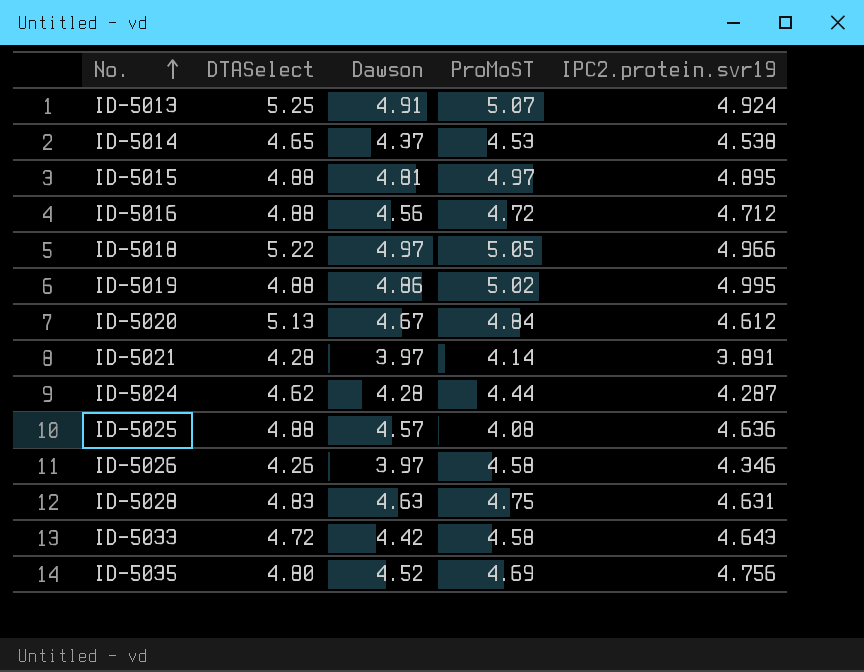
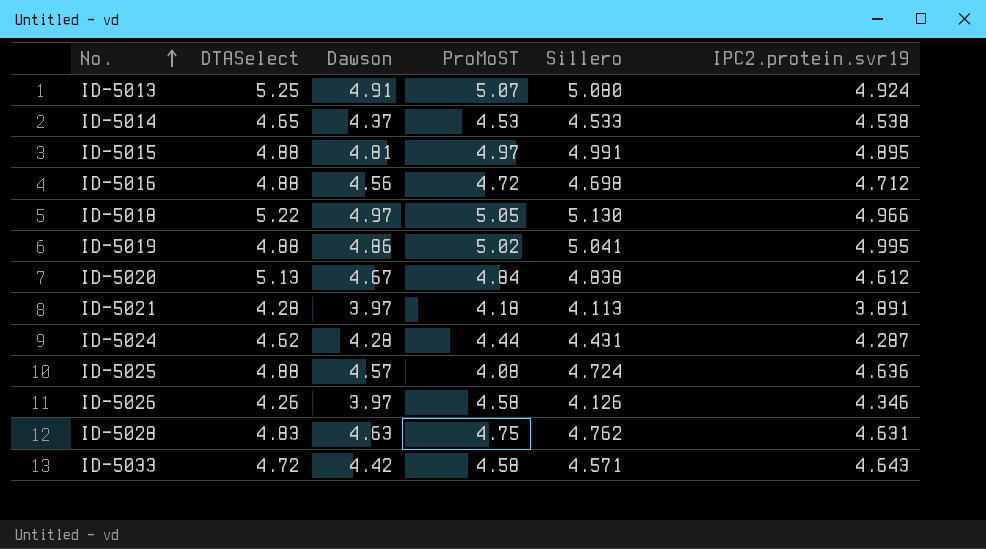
column Sillero | position: none -> 5
row ID-5035: 4.80 | 4.52 | 4.69 | 4.756 -> none
ID-5021 | ProMoST: 4.14 -> 4.18

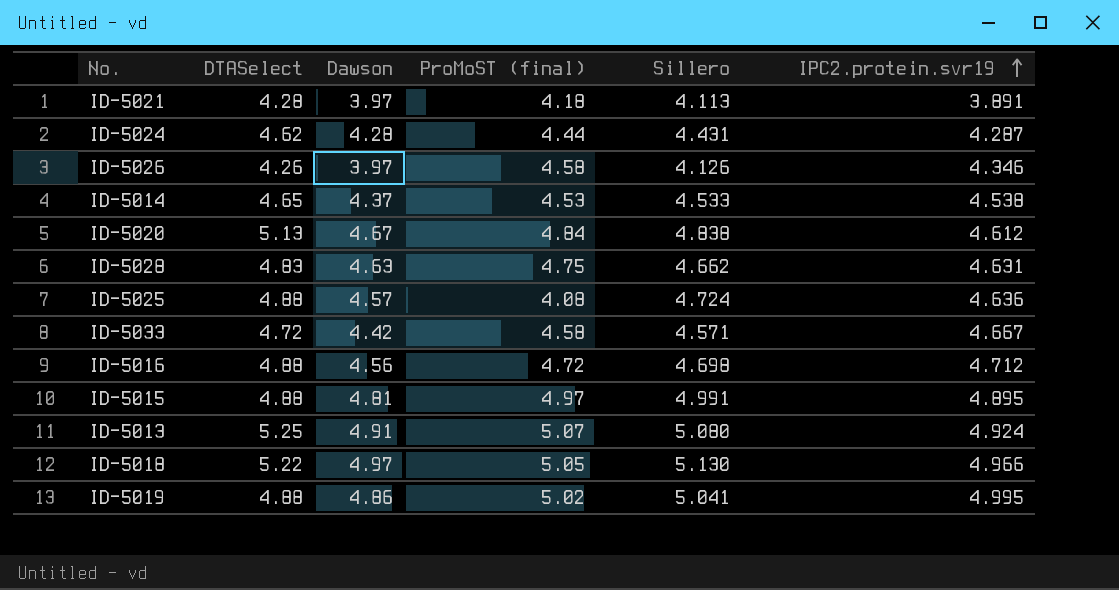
row order: No. ascending -> IPC2.protein.svr19 ascending
column name: ProMoST -> ProMoST (final)
ID-5028 | Sillero: 4.762 -> 4.662
ID-5033 | IPC2.protein.svr19: 4.643 -> 4.667

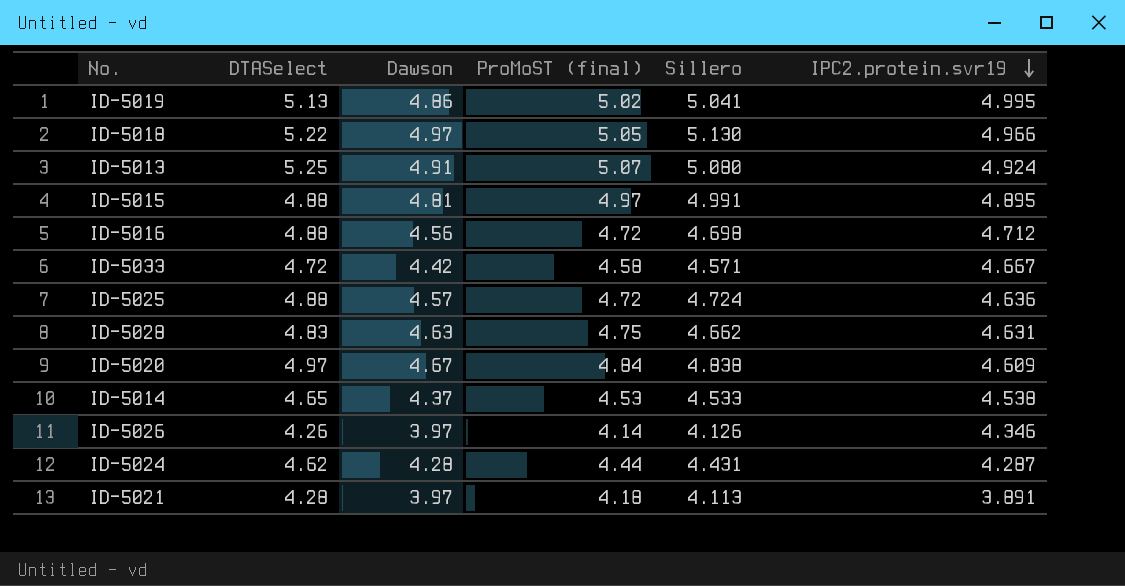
row order: IPC2.protein.svr19 ascending -> IPC2.protein.svr19 descending
ID-5019 | DTASelect: 4.88 -> 5.13
ID-5025 | ProMoST (final): 4.08 -> 4.72
ID-5020 | DTASelect: 5.13 -> 4.97
ID-5020 | IPC2.protein.svr19: 4.612 -> 4.609
ID-5026 | ProMoST (final): 4.58 -> 4.14

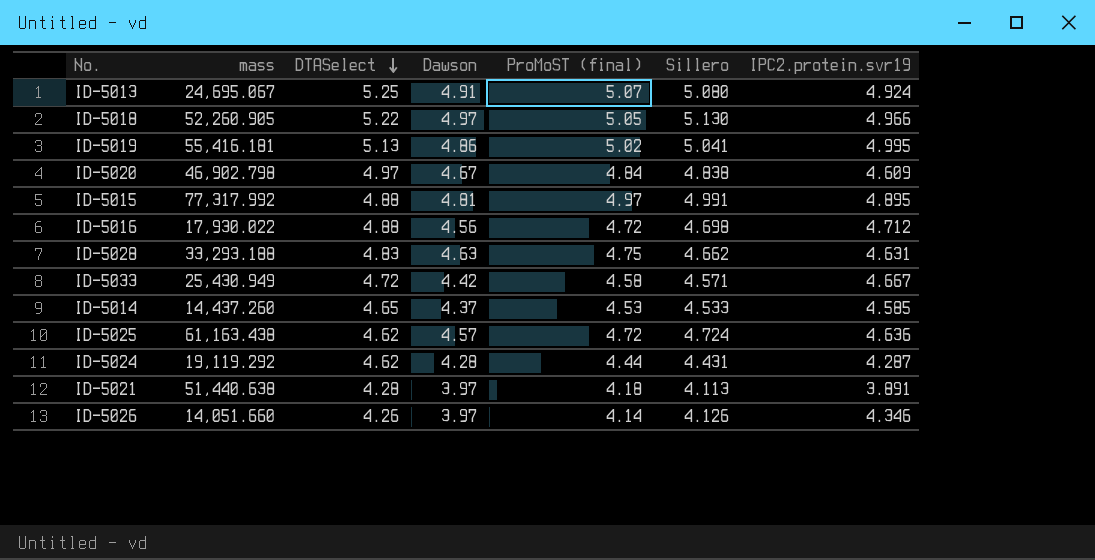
row order: IPC2.protein.svr19 descending -> DTASelect descending
column mass | position: none -> 2
ID-5014 | IPC2.protein.svr19: 4.538 -> 4.585
ID-5025 | DTASelect: 4.88 -> 4.62

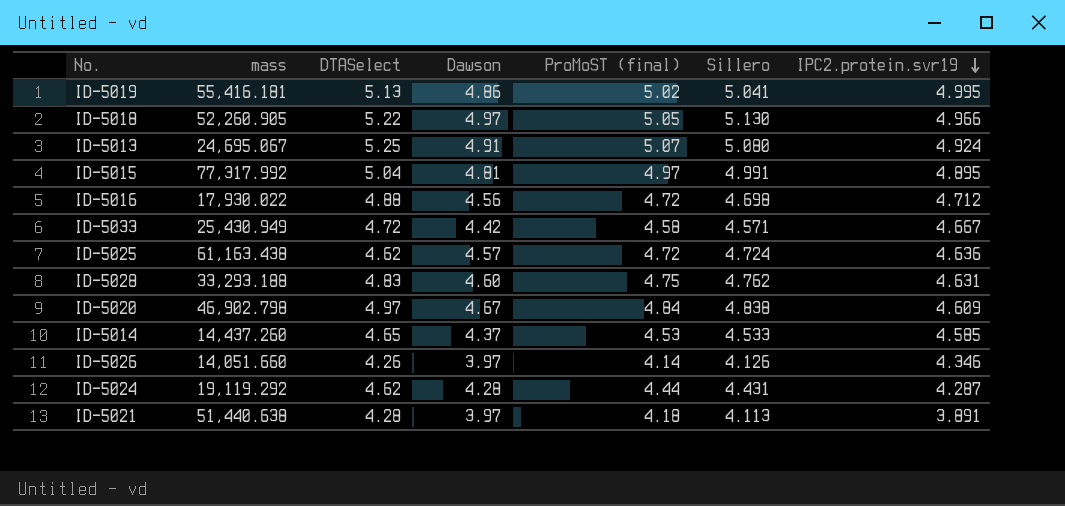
row order: DTASelect descending -> IPC2.protein.svr19 descending
ID-5015 | DTASelect: 4.88 -> 5.04
ID-5028 | Dawson: 4.63 -> 4.60
ID-5028 | Sillero: 4.662 -> 4.762

